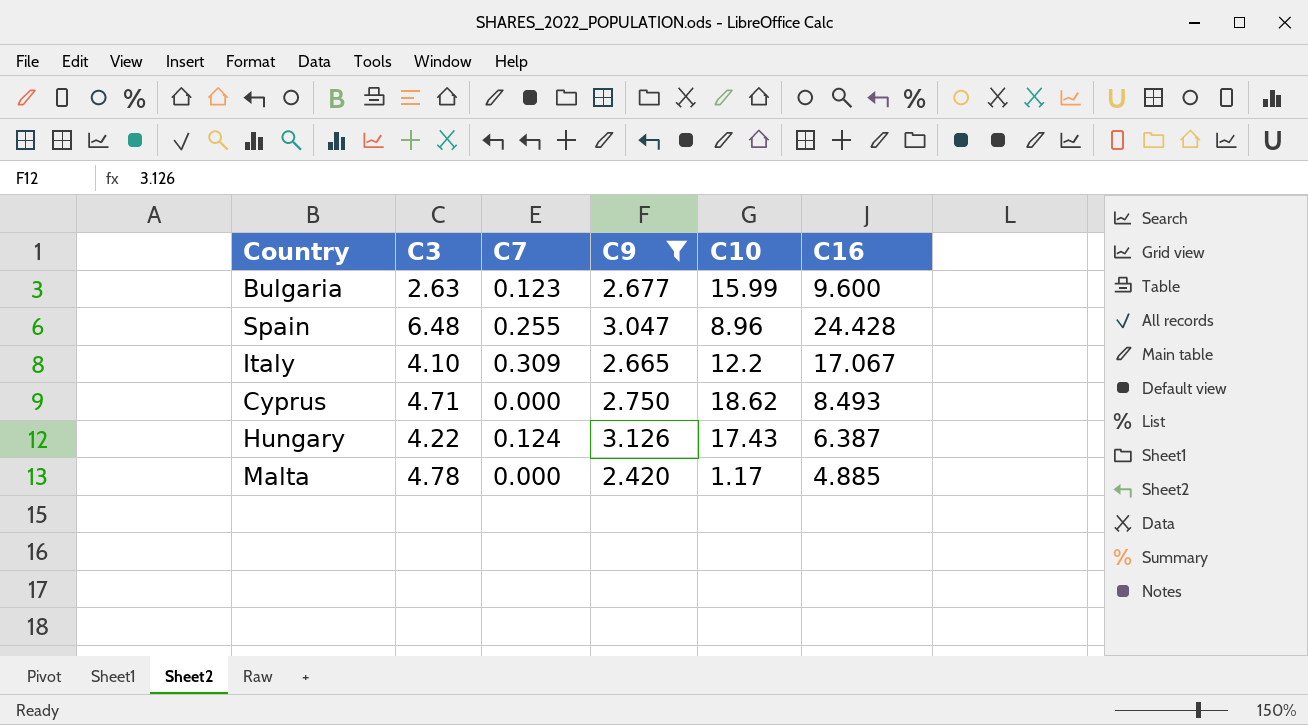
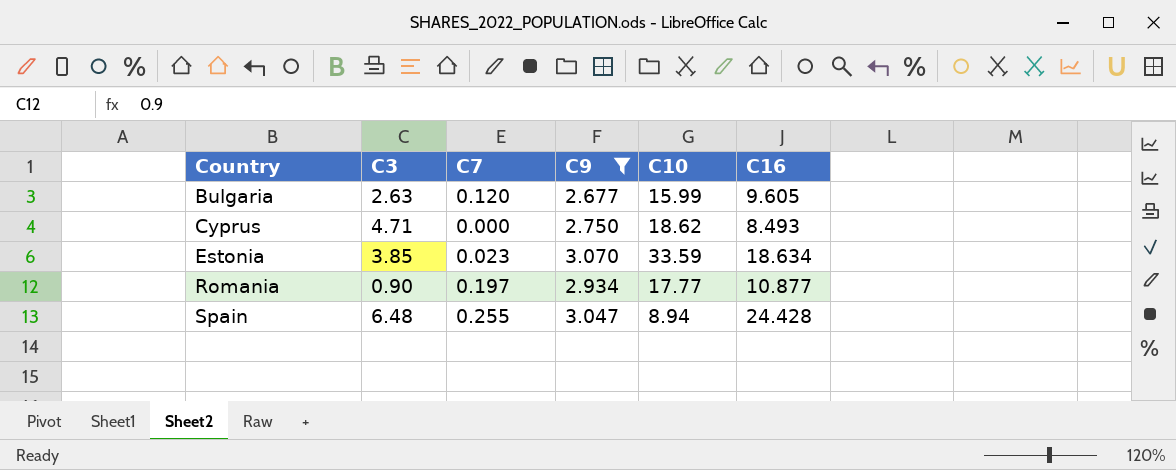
row order: none -> Country ascending
row Italy: 4.10 | 0.309 | 2.665 | 12.2 | 17.067 -> none
row Hungary: 4.22 | 0.124 | 3.126 | 17.43 | 6.387 -> none
row Malta: 4.78 | 0.000 | 2.420 | 1.17 | 4.885 -> none
Bulgaria | C7: 0.123 -> 0.120
Bulgaria | C16: 9.600 -> 9.605
row Estonia: none -> 3.85 | 0.023 | 3.070 | 33.59 | 18.634
row Romania: none -> 0.90 | 0.197 | 2.934 | 17.77 | 10.877
Spain | C10: 8.96 -> 8.94

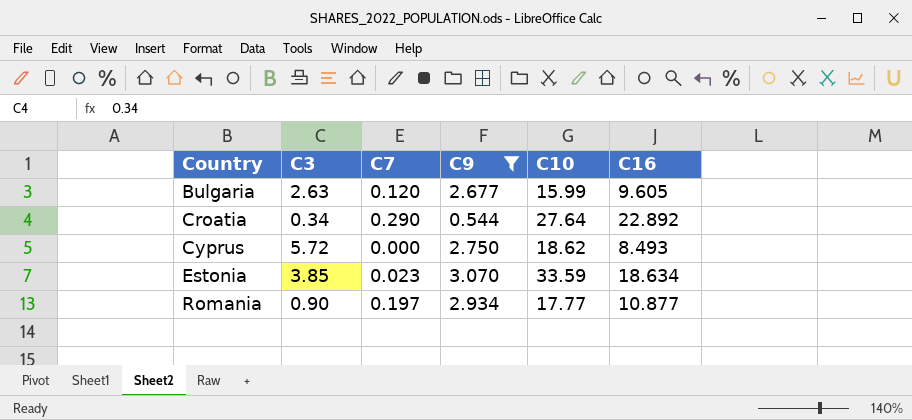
row Spain: 6.48 | 0.255 | 3.047 | 8.94 | 24.428 -> none
row Croatia: none -> 0.34 | 0.290 | 0.544 | 27.64 | 22.892
Cyprus | C3: 4.71 -> 5.72

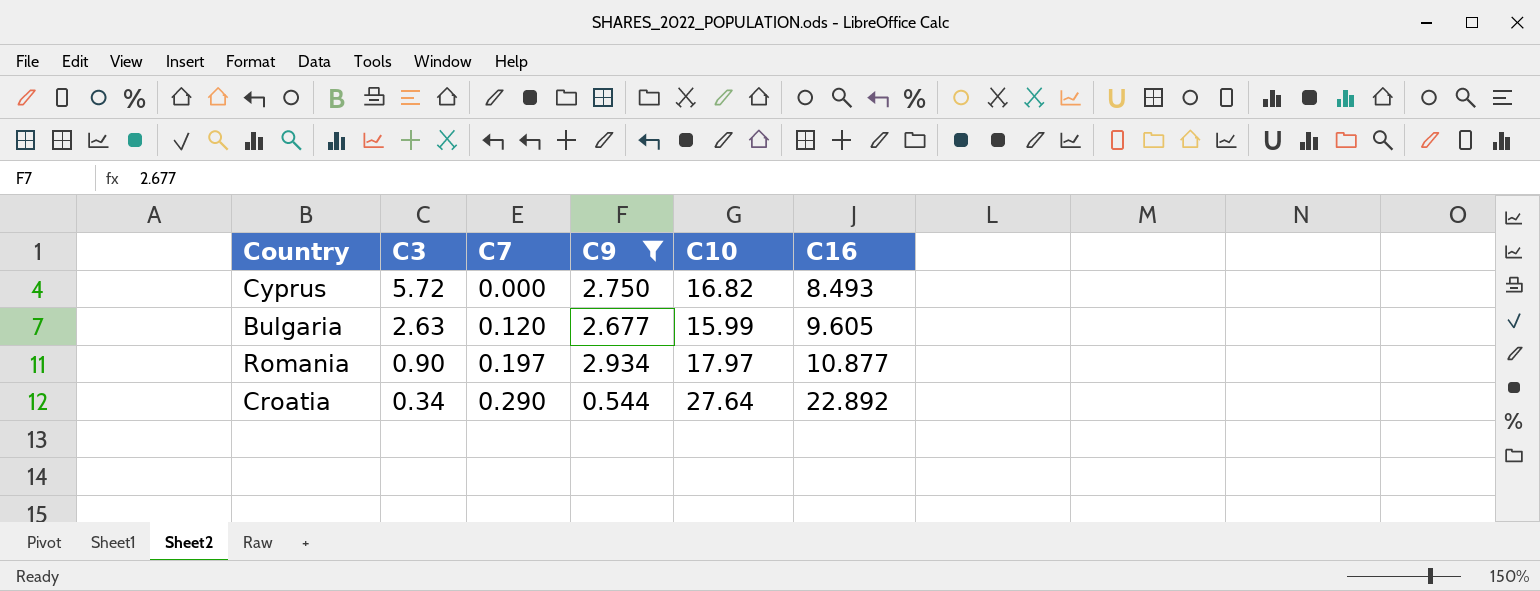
row order: Country ascending -> C3 descending
row Estonia: 3.85 | 0.023 | 3.070 | 33.59 | 18.634 -> none
Cyprus | C10: 18.62 -> 16.82
Romania | C10: 17.77 -> 17.97

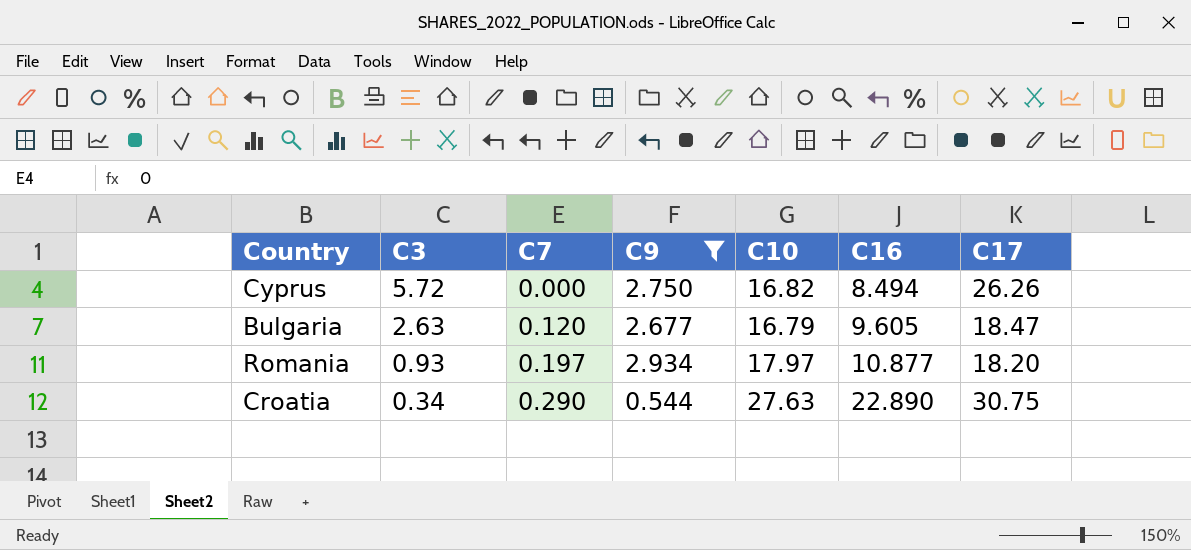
column C17 | position: none -> 7
Cyprus | C16: 8.493 -> 8.494
Bulgaria | C10: 15.99 -> 16.79
Romania | C3: 0.90 -> 0.93
Croatia | C10: 27.64 -> 27.63
Croatia | C16: 22.892 -> 22.890

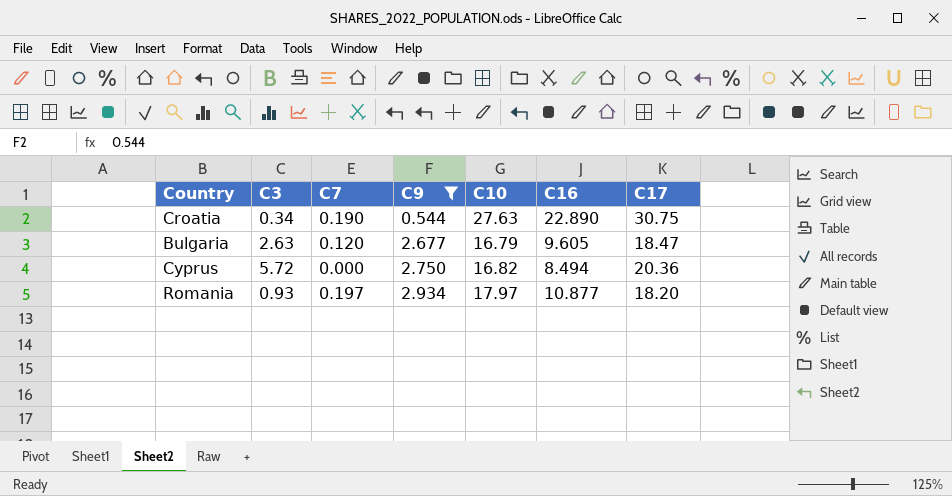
row order: C3 descending -> C9 ascending
Croatia | C7: 0.290 -> 0.190
Cyprus | C17: 26.26 -> 20.36

